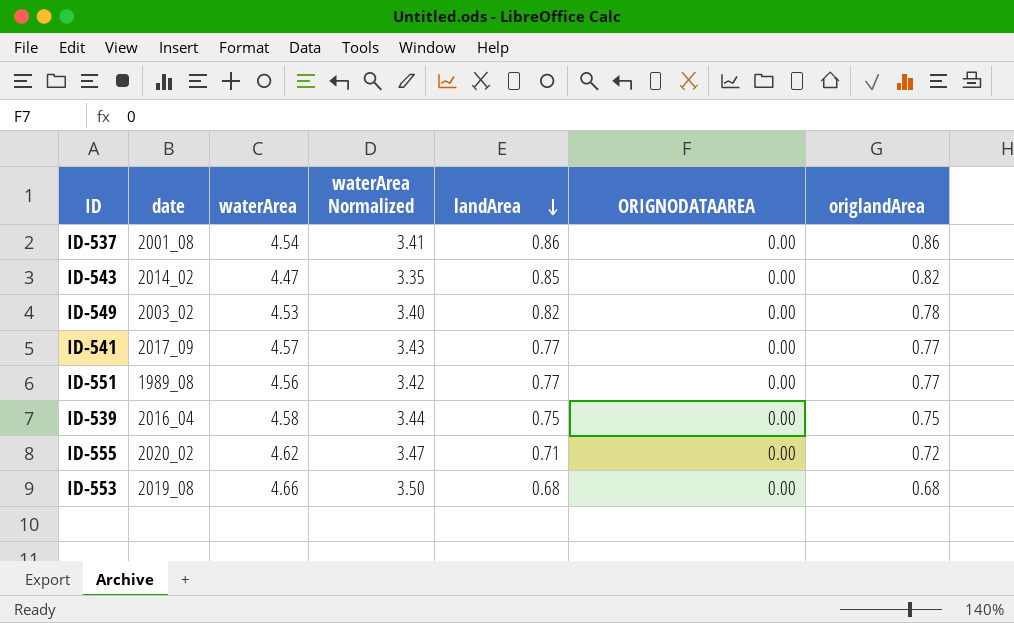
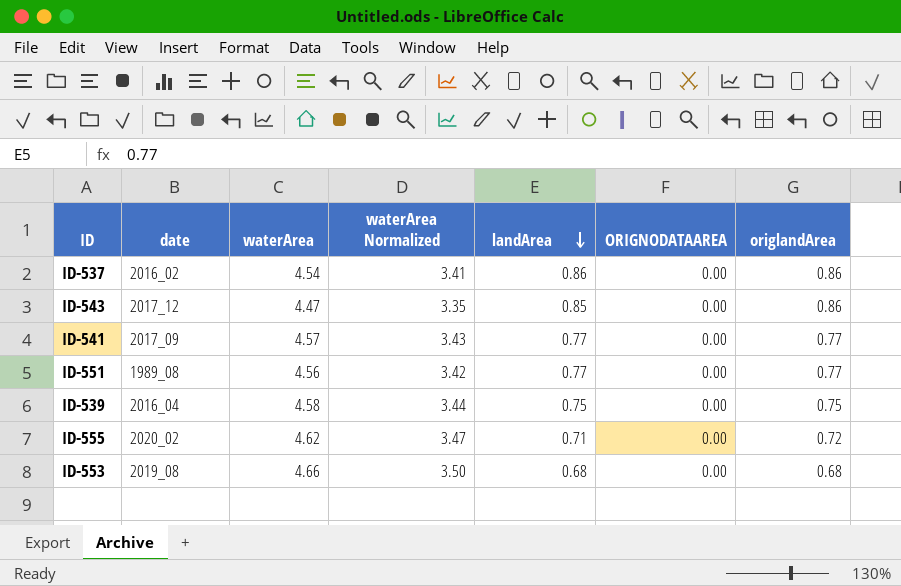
row ID-549: 2003_02 | 4.53 | 3.40 | 0.82 | 0.00 | 0.78 -> none
ID-537 | date: 2001_08 -> 2016_02
ID-543 | date: 2014_02 -> 2017_12
ID-543 | origlandArea: 0.82 -> 0.86

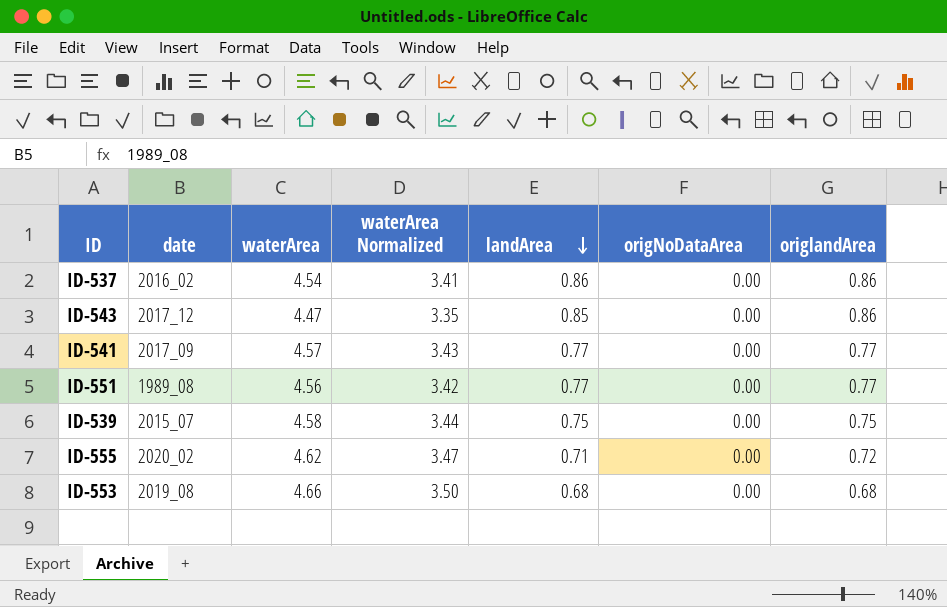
column name: ORIGNODATAAREA -> origNoDataArea
ID-539 | date: 2016_04 -> 2015_07

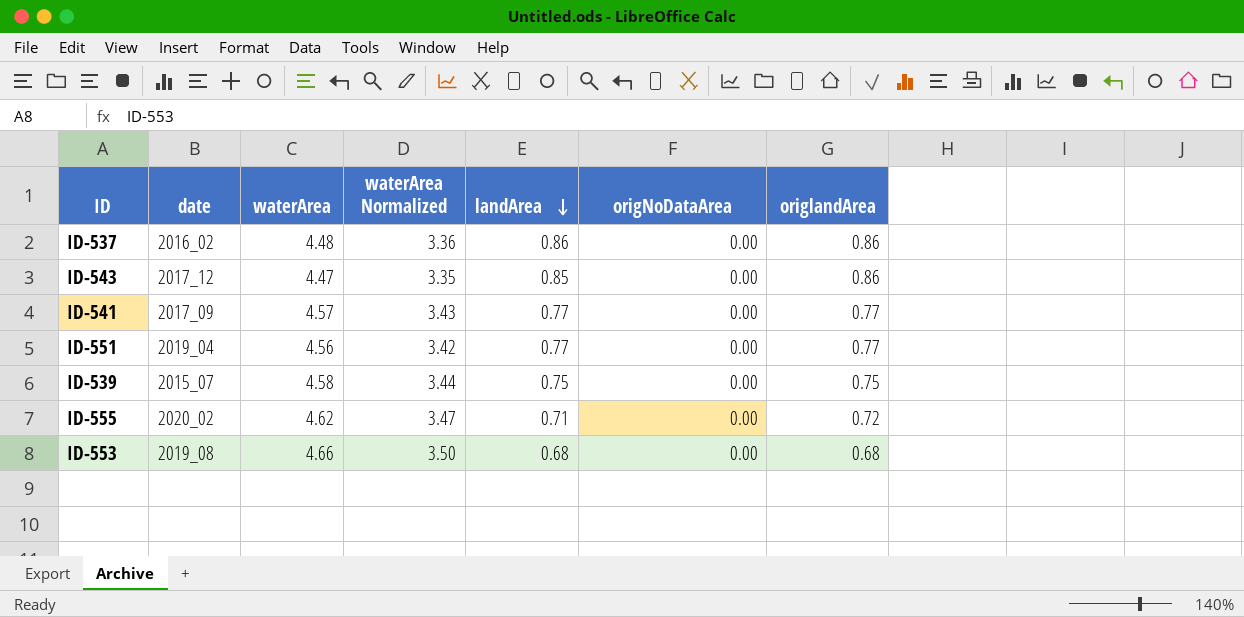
ID-537 | waterArea: 4.54 -> 4.48
ID-537 | waterArea Normalized: 3.41 -> 3.36
ID-551 | date: 1989_08 -> 2019_04

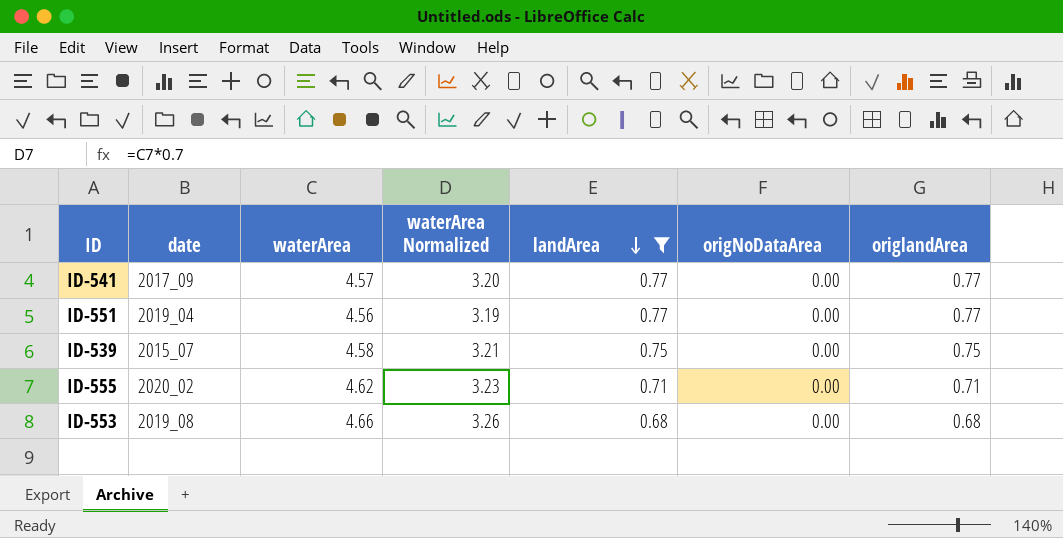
filter: none -> landArea <= 0.77
column waterArea Normalized | formula: [waterArea] * 0.75 -> [waterArea] * 0.7
ID-555 | origlandArea: 0.72 -> 0.71

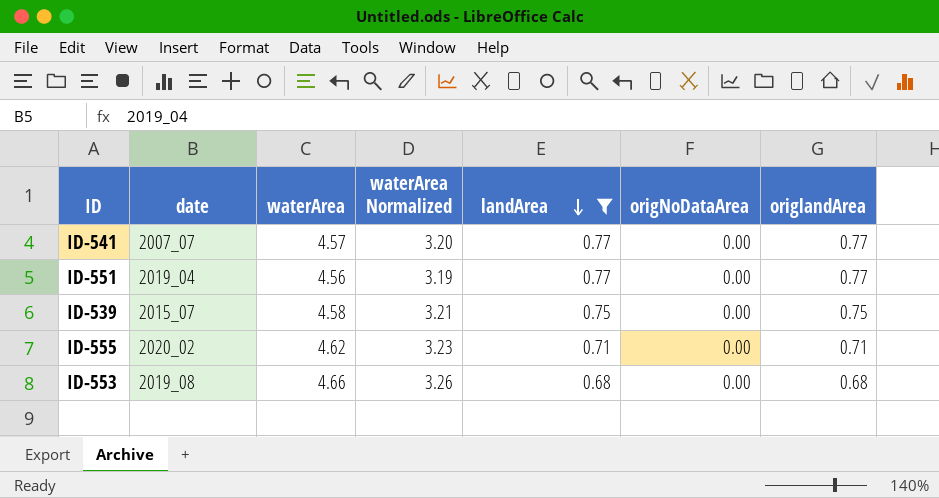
ID-541 | date: 2017_09 -> 2007_07

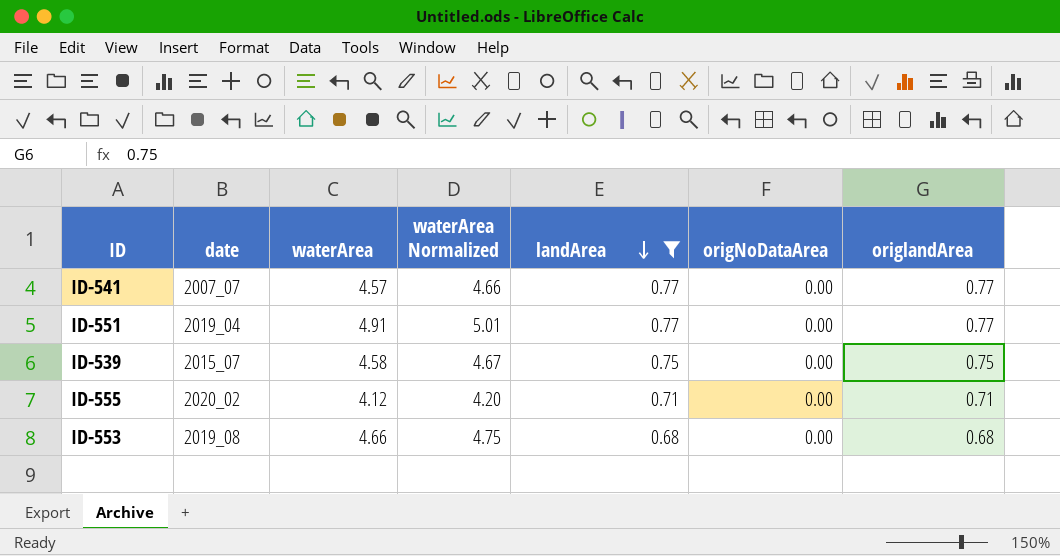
column waterArea Normalized | formula: [waterArea] * 0.7 -> [waterArea] * 1.02
ID-551 | waterArea: 4.56 -> 4.91
ID-555 | waterArea: 4.62 -> 4.12

